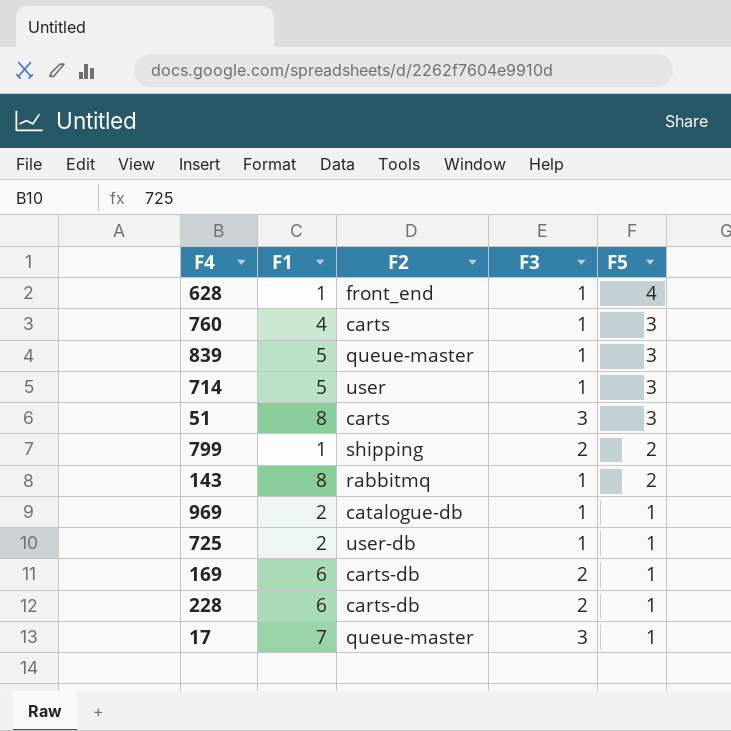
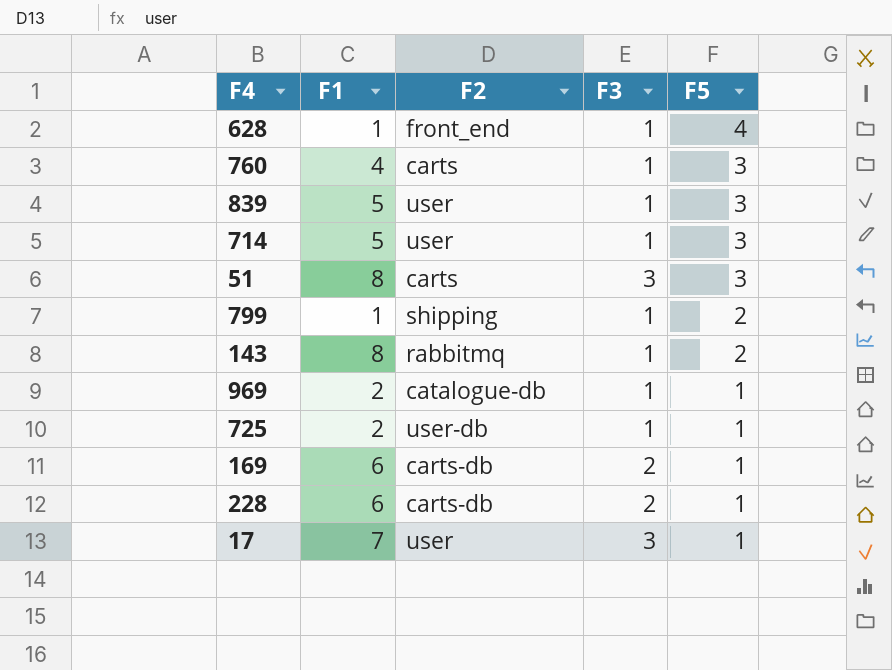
839 | F2: queue-master -> user
799 | F3: 2 -> 1
17 | F2: queue-master -> user

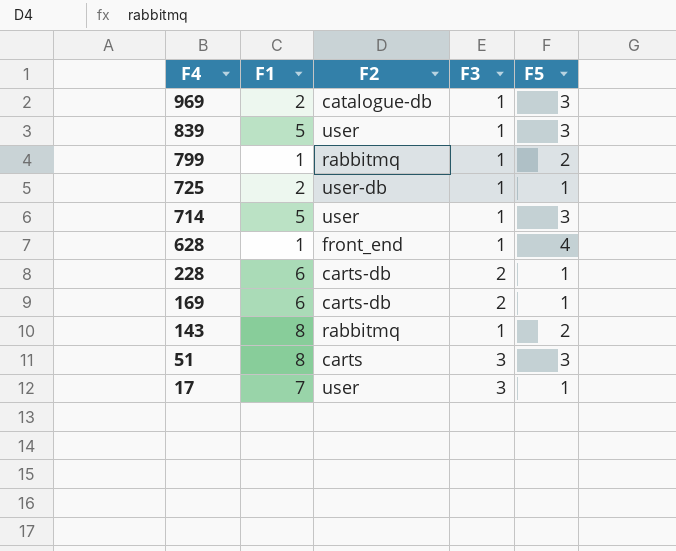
row order: F5 descending -> F4 descending
row 760: 4 | carts | 1 | 3 -> none
969 | F5: 1 -> 3
799 | F2: shipping -> rabbitmq

